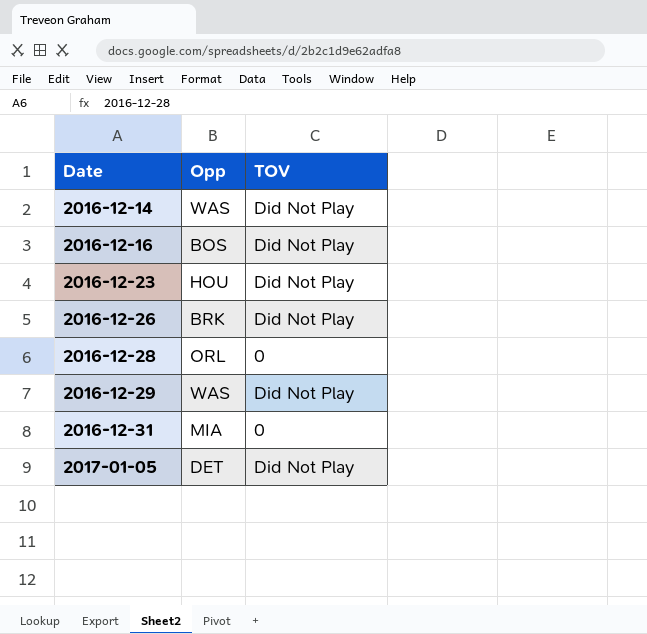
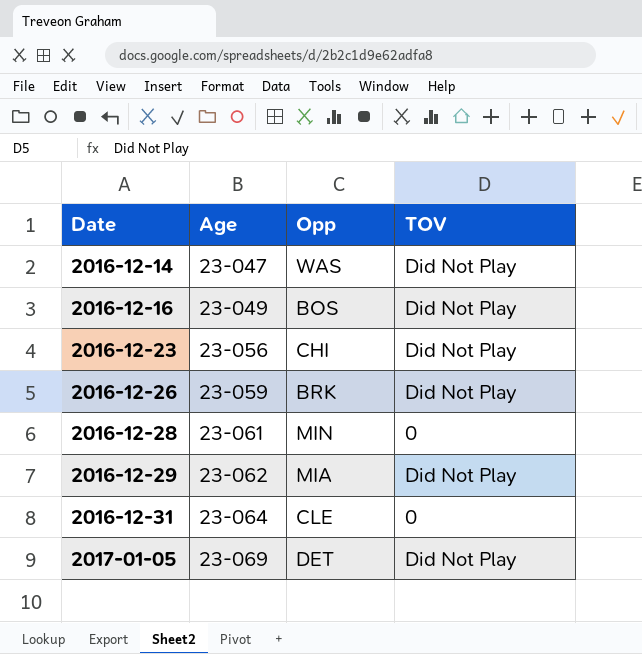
column Age | position: none -> 2
2016-12-23 | Opp: HOU -> CHI
2016-12-28 | Opp: ORL -> MIN
2016-12-29 | Opp: WAS -> MIA
2016-12-31 | Opp: MIA -> CLE

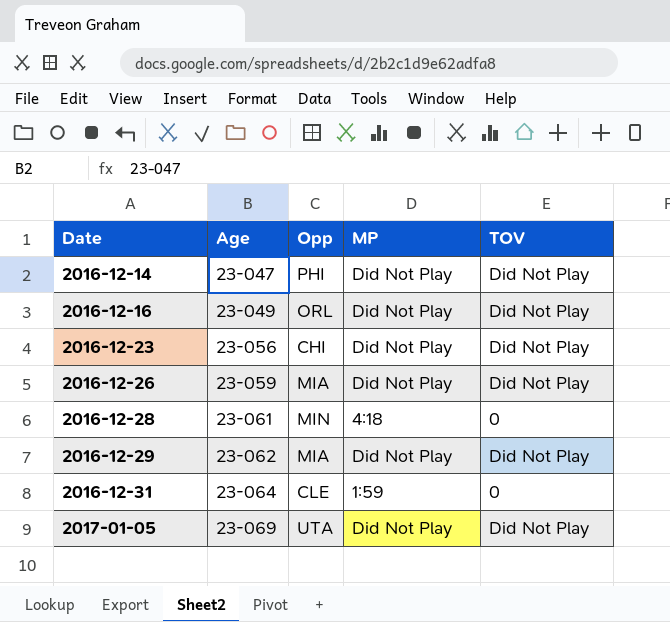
column MP | position: none -> 4
2016-12-14 | Opp: WAS -> PHI
2016-12-16 | Opp: BOS -> ORL
2016-12-26 | Opp: BRK -> MIA
2017-01-05 | Opp: DET -> UTA

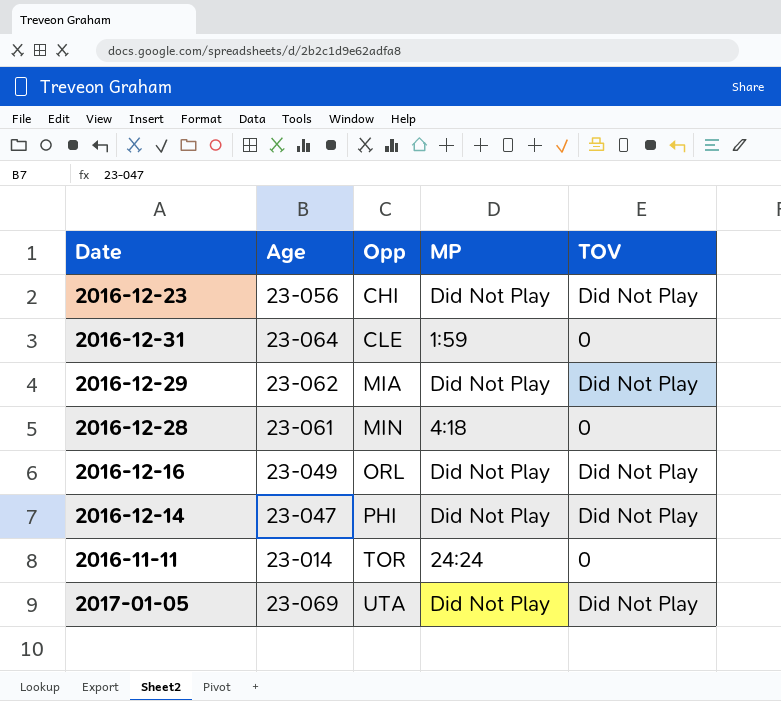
row order: Date ascending -> Opp ascending
row 2016-12-26: 23-059 | MIA | Did Not Play | Did Not Play -> none
row 2016-11-11: none -> 23-014 | TOR | 24:24 | 0

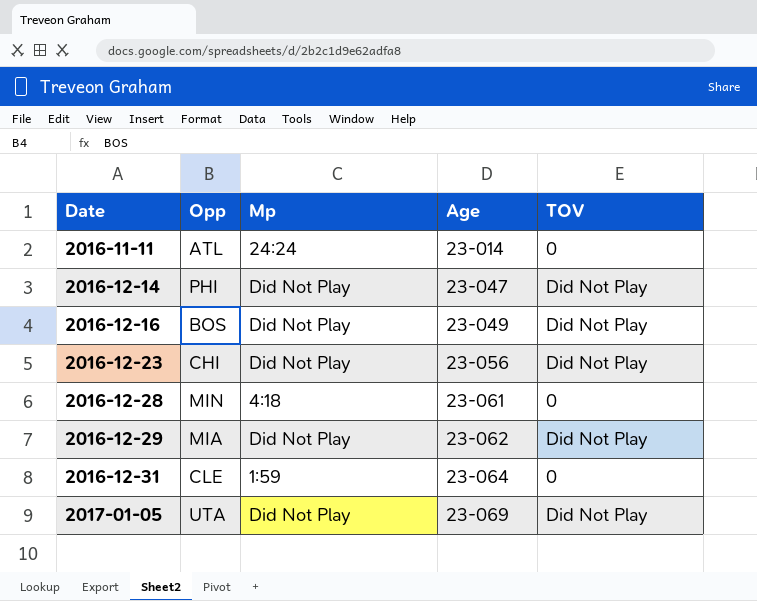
row order: Opp ascending -> Date ascending
column name: MP -> Mp
column Age | position: 2 -> 4
2016-11-11 | Opp: TOR -> ATL
2016-12-16 | Opp: ORL -> BOS

